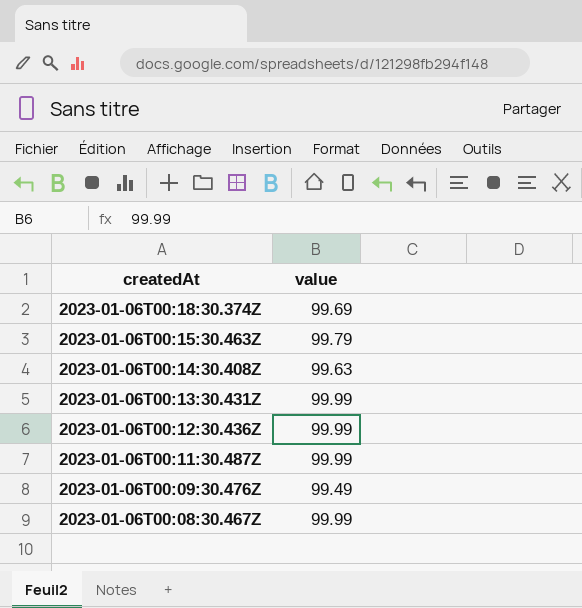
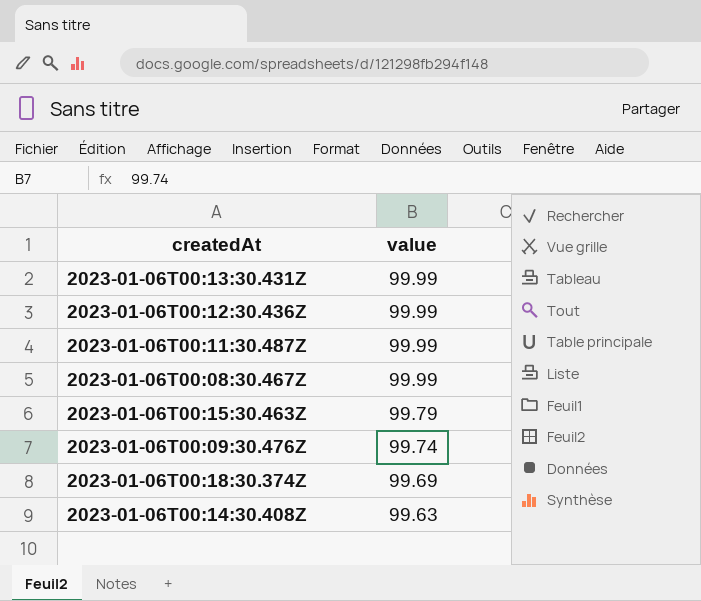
row order: createdAt descending -> value descending
2023-01-06T00:09:30.476Z | value: 99.49 -> 99.74

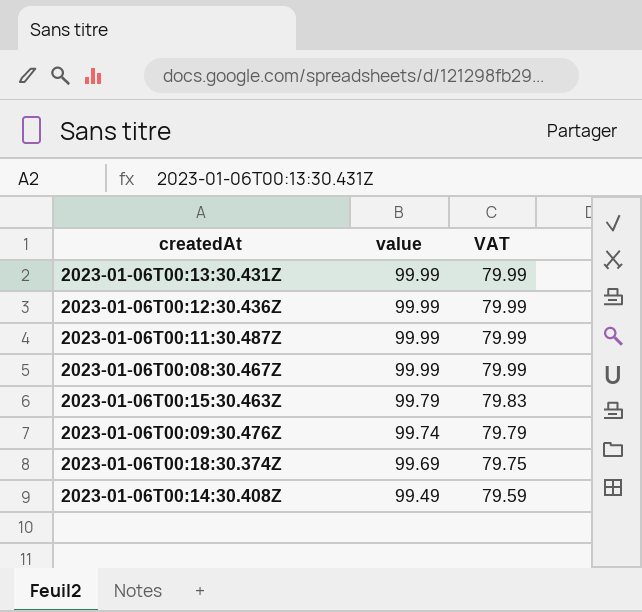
column VAT | formula: none -> [value] * 0.8
2023-01-06T00:14:30.408Z | value: 99.63 -> 99.49

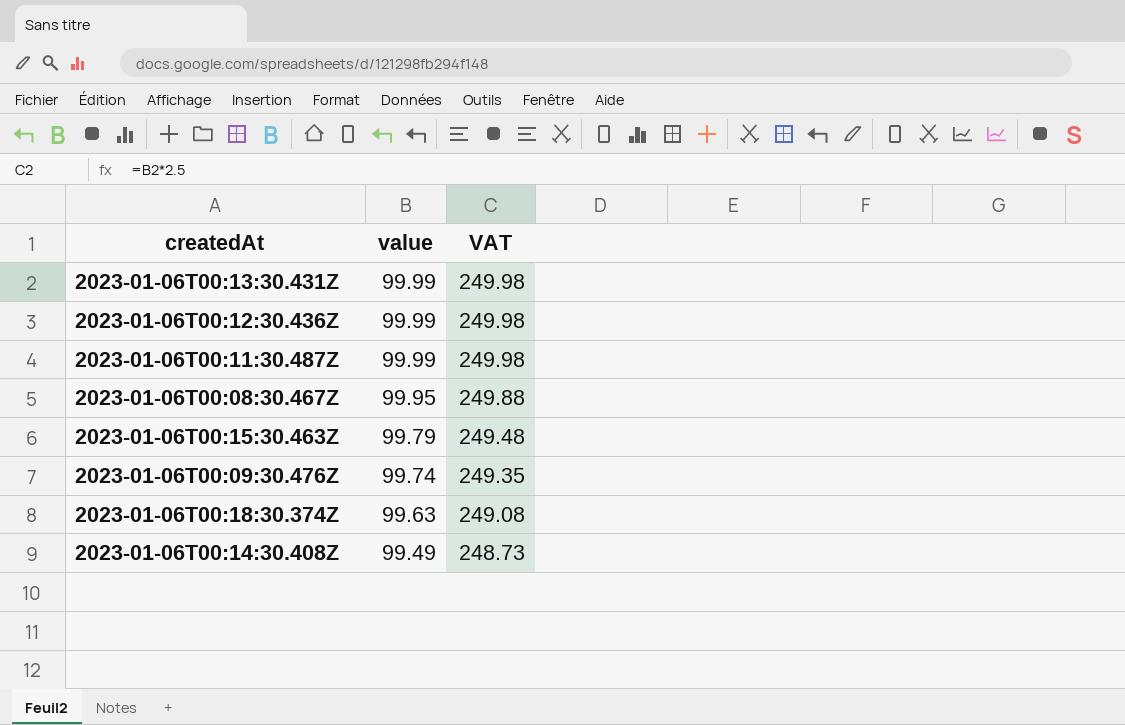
column VAT | formula: [value] * 0.8 -> [value] * 2.5
2023-01-06T00:08:30.467Z | value: 99.99 -> 99.95
2023-01-06T00:18:30.374Z | value: 99.69 -> 99.63

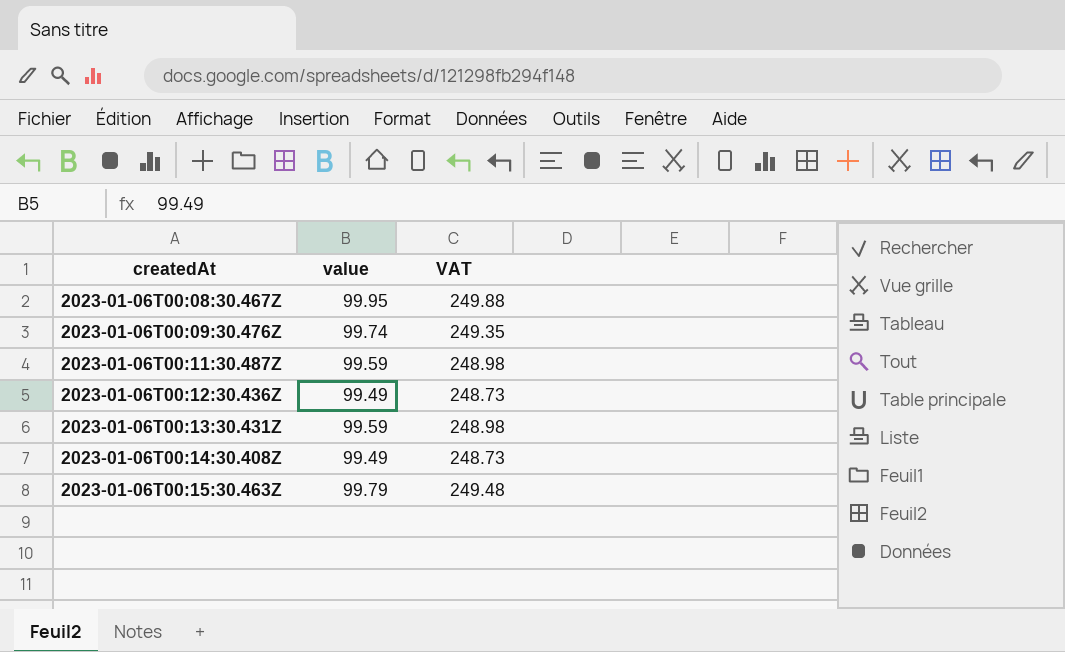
row order: value descending -> createdAt ascending
row 2023-01-06T00:18:30.374Z: 99.63 | 249.08 -> none
2023-01-06T00:11:30.487Z | value: 99.99 -> 99.59
2023-01-06T00:11:30.487Z | VAT: 249.98 -> 248.98
2023-01-06T00:12:30.436Z | value: 99.99 -> 99.49
2023-01-06T00:12:30.436Z | VAT: 249.98 -> 248.73
2023-01-06T00:13:30.431Z | value: 99.99 -> 99.59
2023-01-06T00:13:30.431Z | VAT: 249.98 -> 248.98

